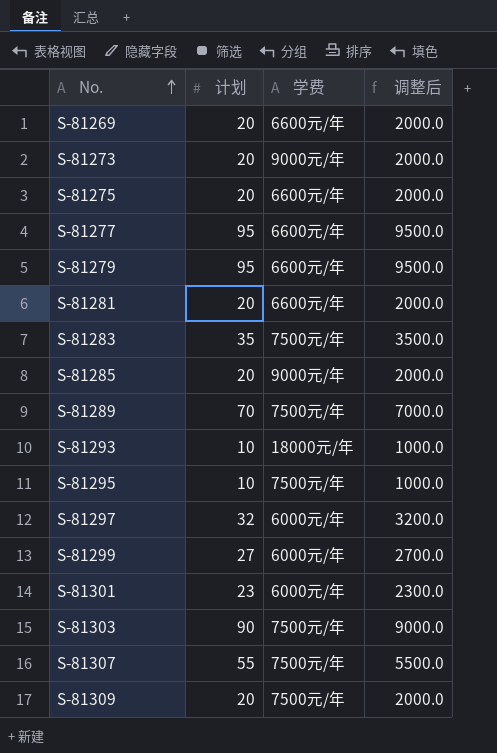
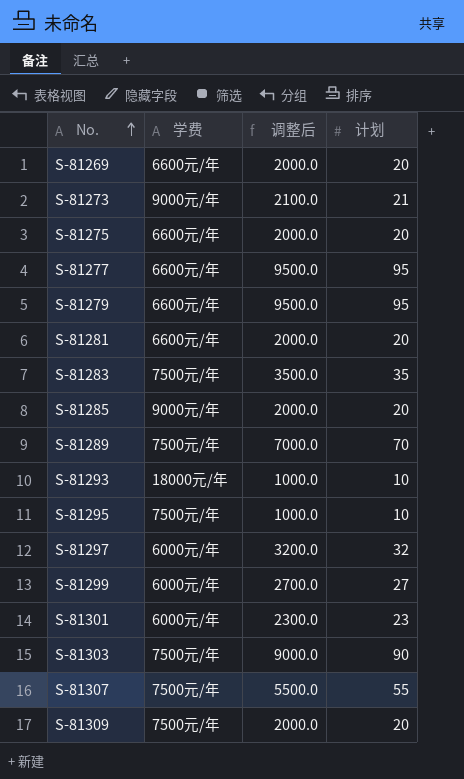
column 计划 | position: 2 -> 4
S-81273 | 调整后: 2000.0 -> 2100.0
S-81273 | 计划: 20 -> 21

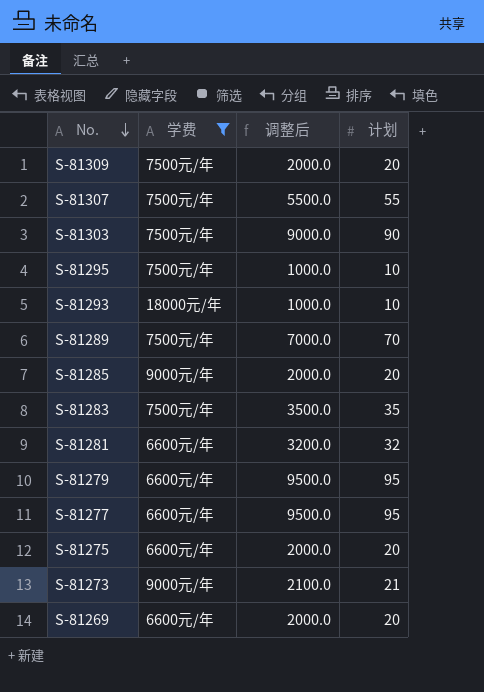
filter: none -> 学费 != 6000元/年
row order: No. ascending -> No. descending
S-81281 | 调整后: 2000.0 -> 3200.0
S-81281 | 计划: 20 -> 32

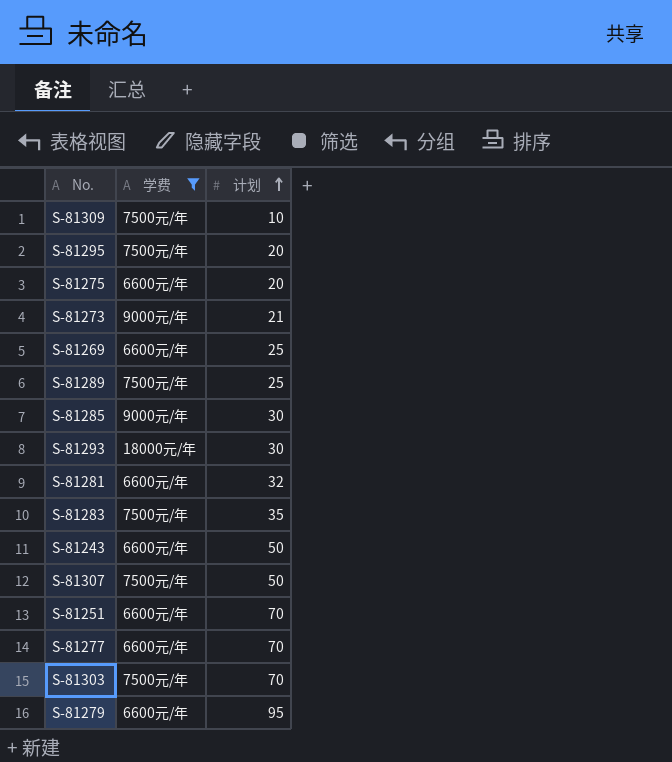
row order: No. descending -> 计划 ascending
column 调整后 | formula: [计划] * 100 -> none
S-81309 | 计划: 20 -> 10
S-81295 | 计划: 10 -> 20
S-81269 | 计划: 20 -> 25
S-81289 | 计划: 70 -> 25
S-81285 | 计划: 20 -> 30
S-81293 | 计划: 10 -> 30
row S-81243: none -> 6600元/年 | 50
S-81307 | 计划: 55 -> 50
row S-81251: none -> 6600元/年 | 70
S-81277 | 计划: 95 -> 70
S-81303 | 计划: 90 -> 70

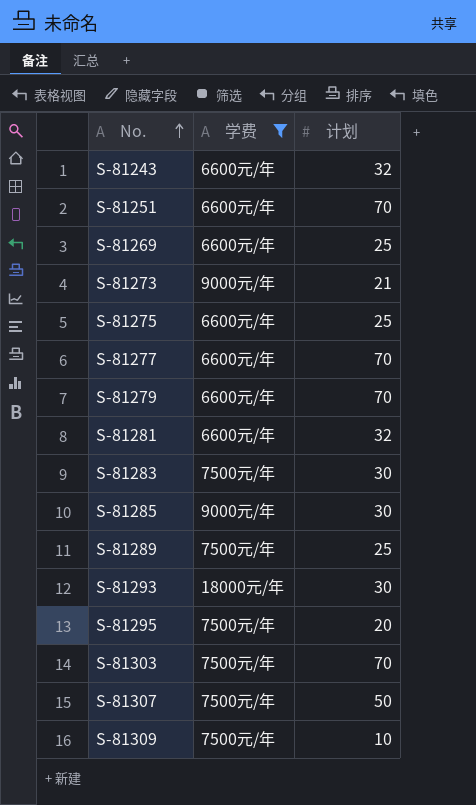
row order: 计划 ascending -> No. ascending
S-81243 | 计划: 50 -> 32
S-81275 | 计划: 20 -> 25
S-81279 | 计划: 95 -> 70
S-81283 | 计划: 35 -> 30

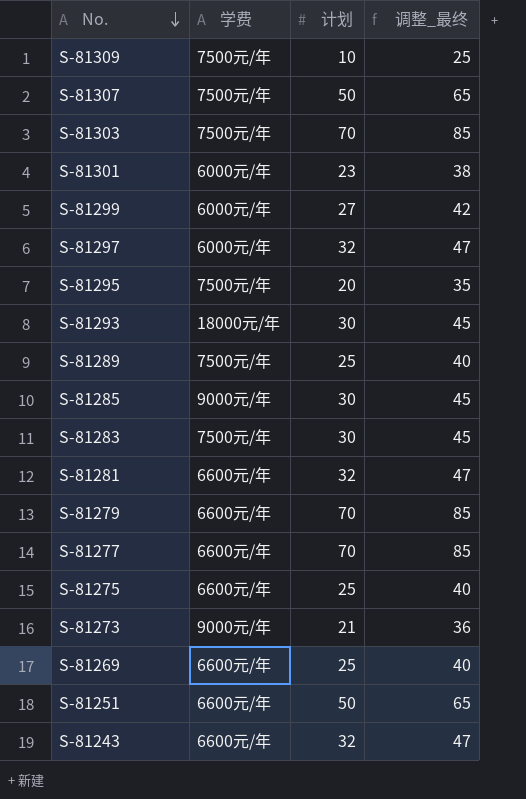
filter: 学费 != 6000元/年 -> none
row order: No. ascending -> No. descending
column 调整_最终 | formula: none -> [计划] + 15
S-81251 | 计划: 70 -> 50

